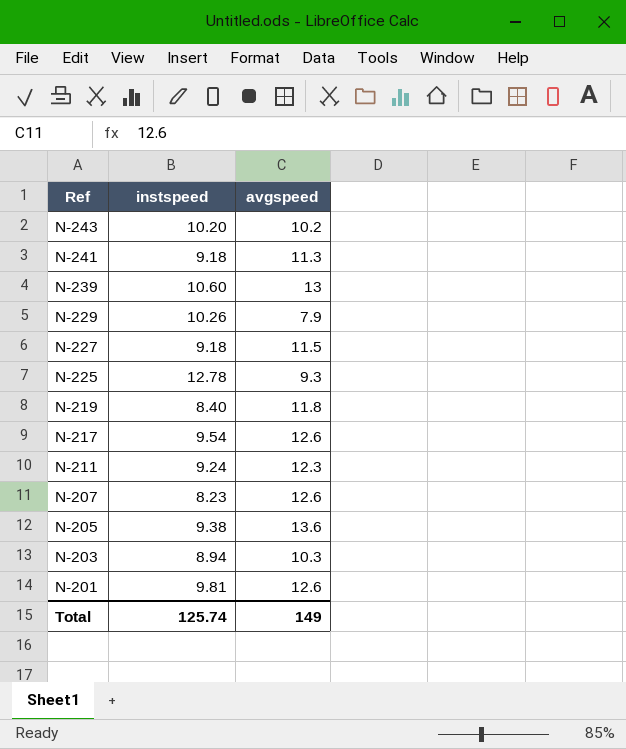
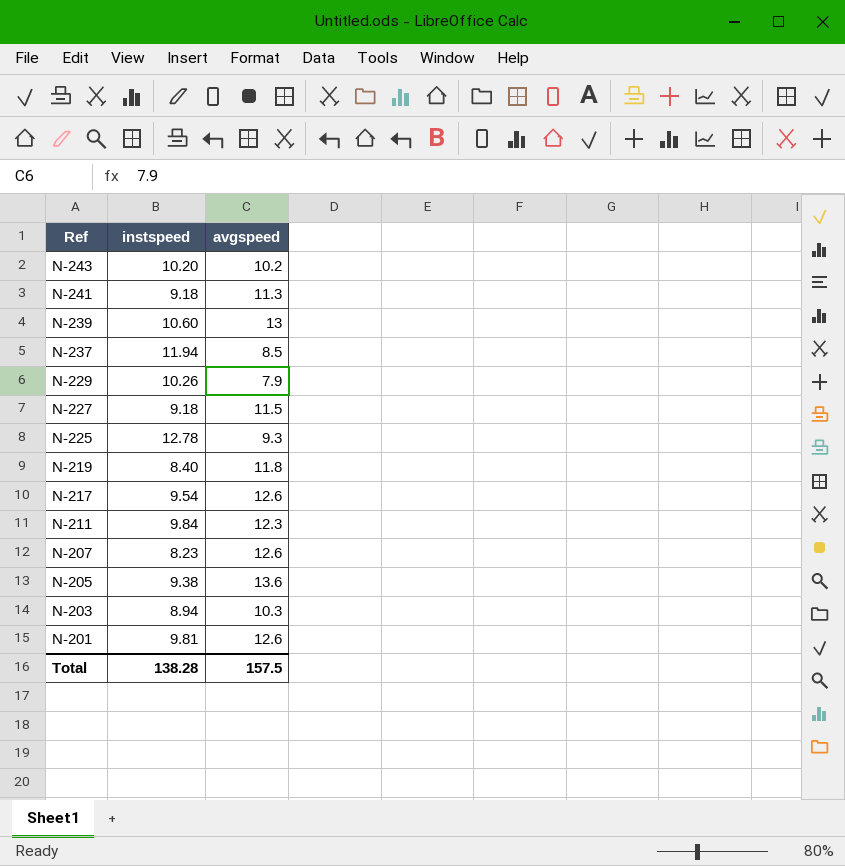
row N-237: none -> 11.94 | 8.5
N-211 | instspeed: 9.24 -> 9.84
Total | instspeed: 125.74 -> 138.28
Total | avgspeed: 149 -> 157.5

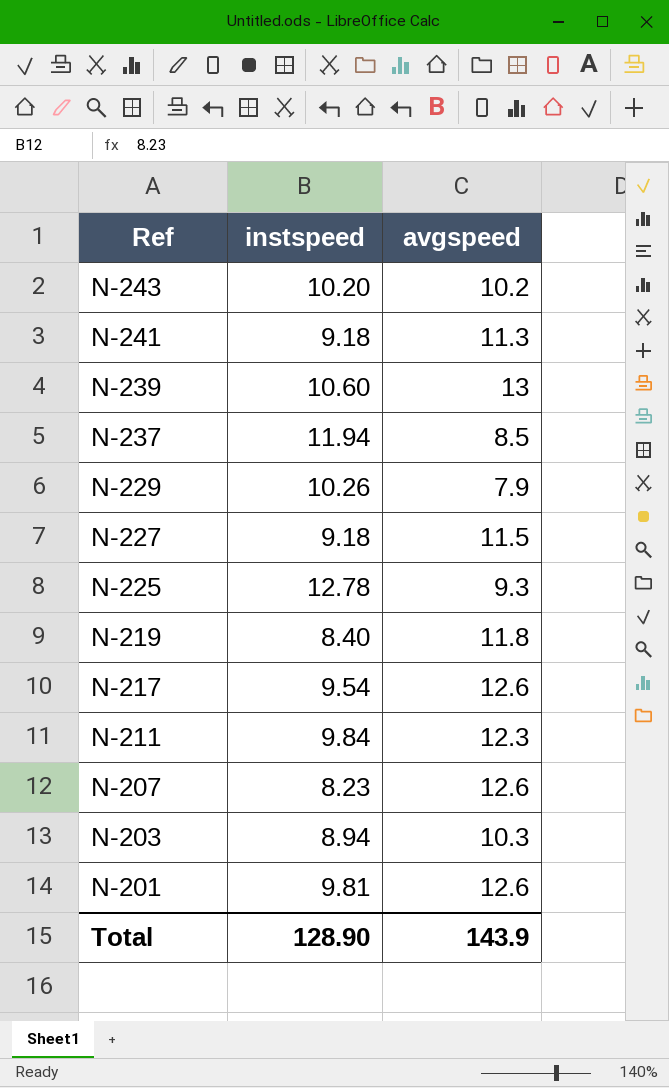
row N-205: 9.38 | 13.6 -> none
Total | instspeed: 138.28 -> 128.90
Total | avgspeed: 157.5 -> 143.9

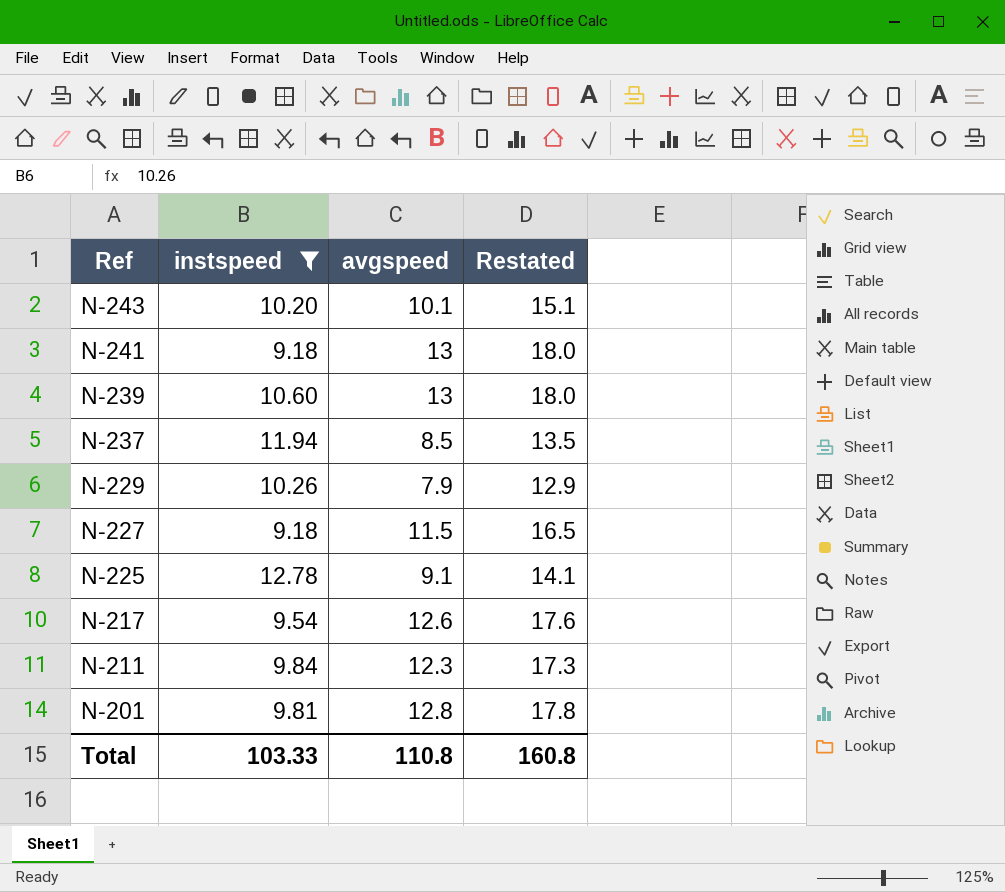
filter: none -> instspeed >= 9.18
column Restated | formula: none -> [avgspeed] + 5
N-243 | avgspeed: 10.2 -> 10.1
N-241 | avgspeed: 11.3 -> 13
N-225 | avgspeed: 9.3 -> 9.1
N-201 | avgspeed: 12.6 -> 12.8
Total | instspeed: 128.90 -> 103.33
Total | avgspeed: 143.9 -> 110.8

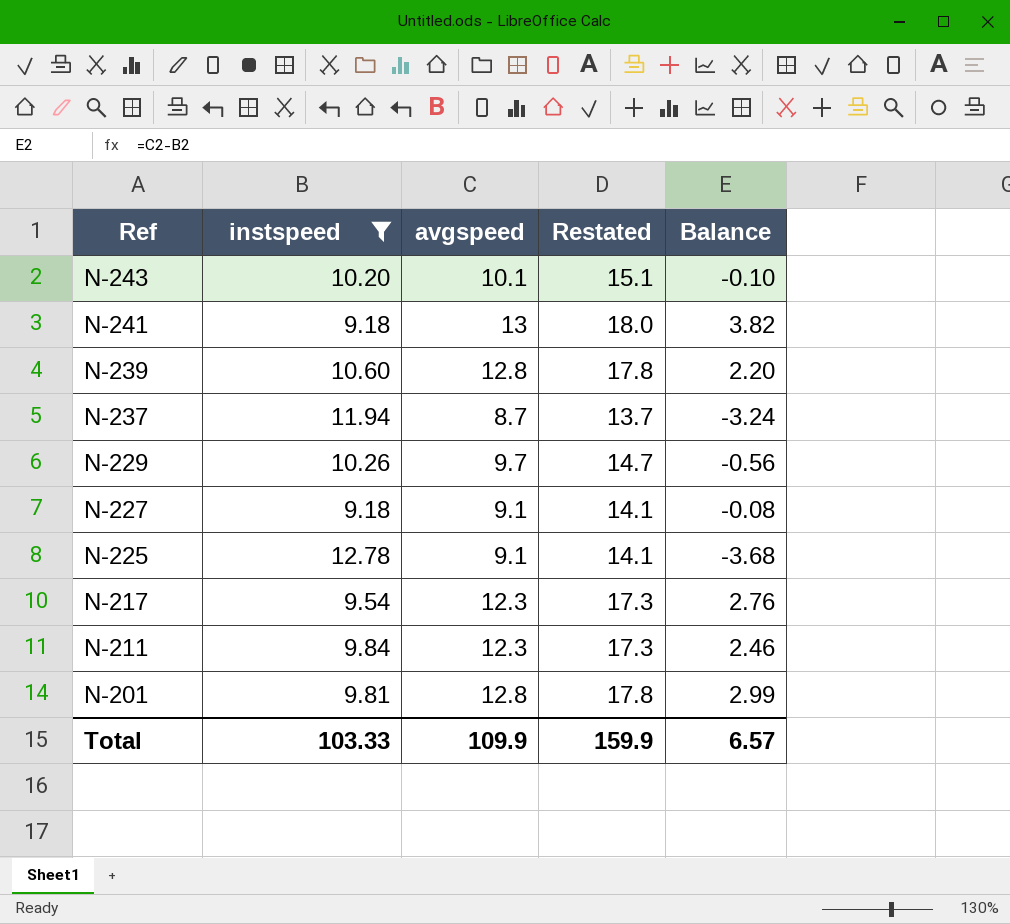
column Balance | formula: none -> [avgspeed] - [instspeed]
N-239 | avgspeed: 13 -> 12.8
N-239 | Restated: 18.0 -> 17.8
N-237 | avgspeed: 8.5 -> 8.7
N-237 | Restated: 13.5 -> 13.7
N-229 | avgspeed: 7.9 -> 9.7
N-229 | Restated: 12.9 -> 14.7
N-227 | avgspeed: 11.5 -> 9.1
N-227 | Restated: 16.5 -> 14.1
N-217 | avgspeed: 12.6 -> 12.3
N-217 | Restated: 17.6 -> 17.3
Total | avgspeed: 110.8 -> 109.9
Total | Restated: 160.8 -> 159.9

